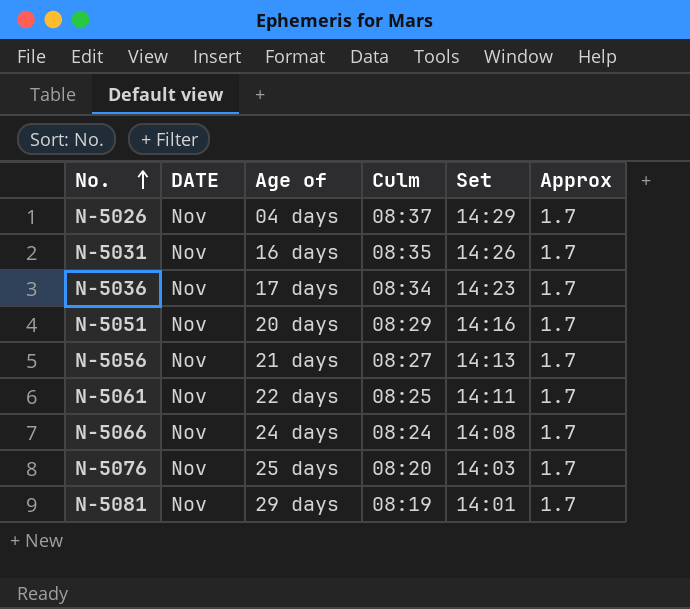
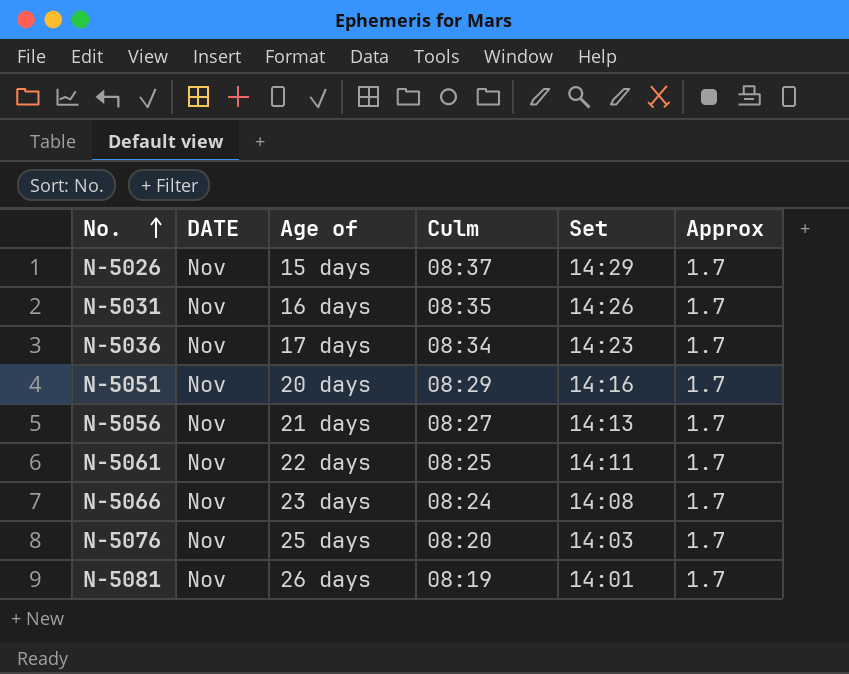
N-5026 | Age of: 04 days -> 15 days
N-5066 | Age of: 24 days -> 23 days
N-5081 | Age of: 29 days -> 26 days

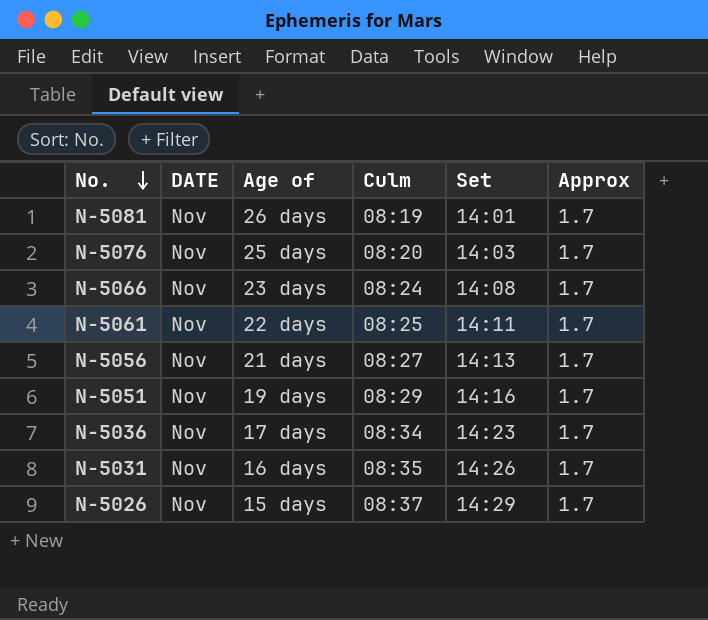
row order: No. ascending -> No. descending
N-5051 | Age of: 20 days -> 19 days

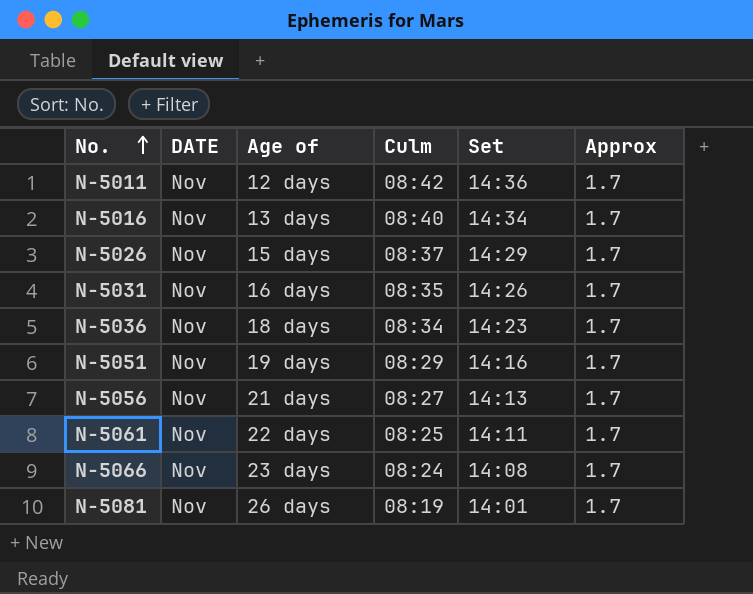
row order: No. descending -> No. ascending
row N-5076: Nov | 25 days | 08:20 | 14:03 | 1.7 -> none
row N-5011: none -> Nov | 12 days | 08:42 | 14:36 | 1.7
row N-5016: none -> Nov | 13 days | 08:40 | 14:34 | 1.7
N-5036 | Age of: 17 days -> 18 days

